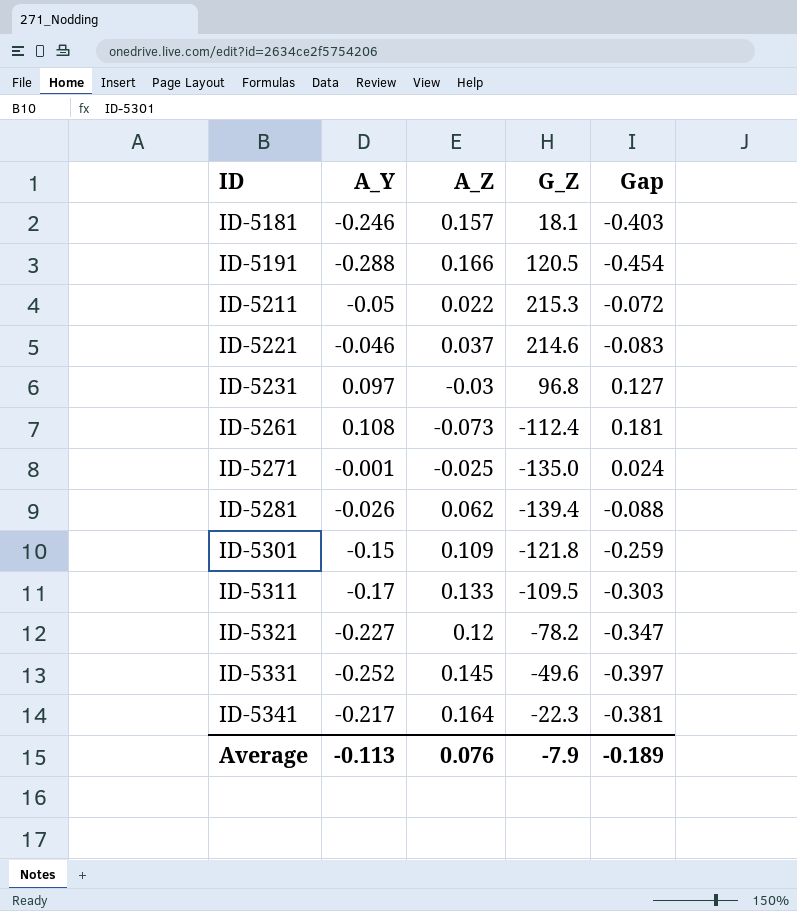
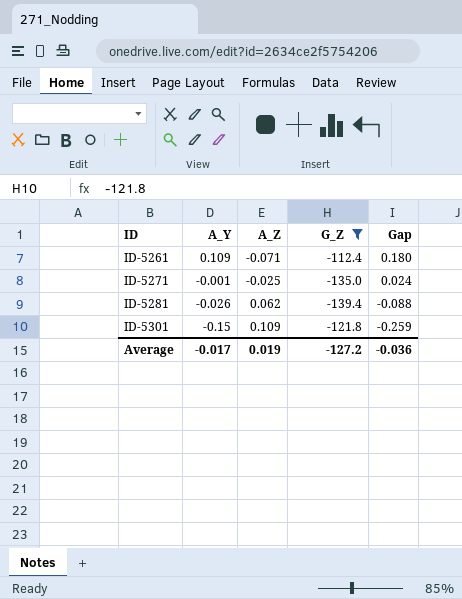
filter: none -> G_Z <= -112.4
ID-5261 | A_Y: 0.108 -> 0.109
ID-5261 | A_Z: -0.073 -> -0.071
ID-5261 | Gap: 0.181 -> 0.180
Average | A_Y: -0.113 -> -0.017
Average | A_Z: 0.076 -> 0.019
Average | G_Z: -7.9 -> -127.2
Average | Gap: -0.189 -> -0.036

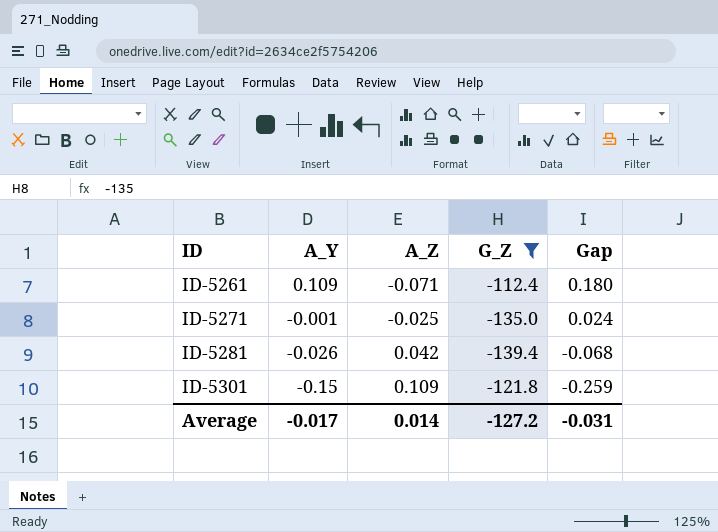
ID-5281 | A_Z: 0.062 -> 0.042
ID-5281 | Gap: -0.088 -> -0.068
Average | A_Z: 0.019 -> 0.014
Average | Gap: -0.036 -> -0.031

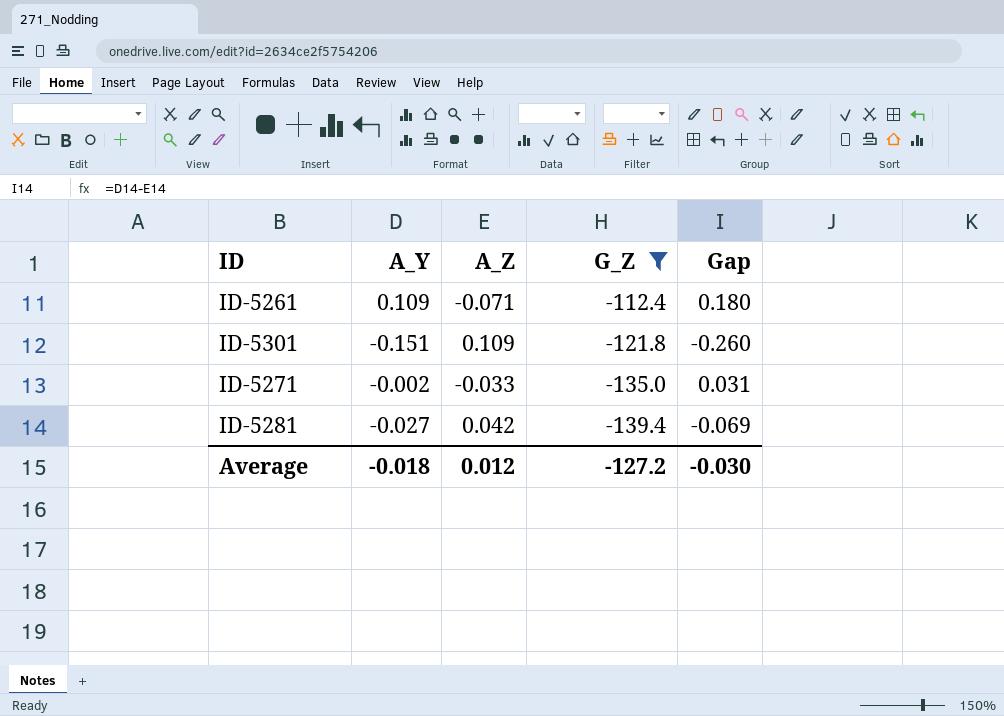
row order: ID ascending -> G_Z descending
ID-5301 | A_Y: -0.15 -> -0.151
ID-5301 | Gap: -0.259 -> -0.260
ID-5271 | A_Y: -0.001 -> -0.002
ID-5271 | A_Z: -0.025 -> -0.033
ID-5271 | Gap: 0.024 -> 0.031
ID-5281 | A_Y: -0.026 -> -0.027
ID-5281 | Gap: -0.068 -> -0.069
Average | A_Y: -0.017 -> -0.018
Average | A_Z: 0.014 -> 0.012
Average | Gap: -0.031 -> -0.030

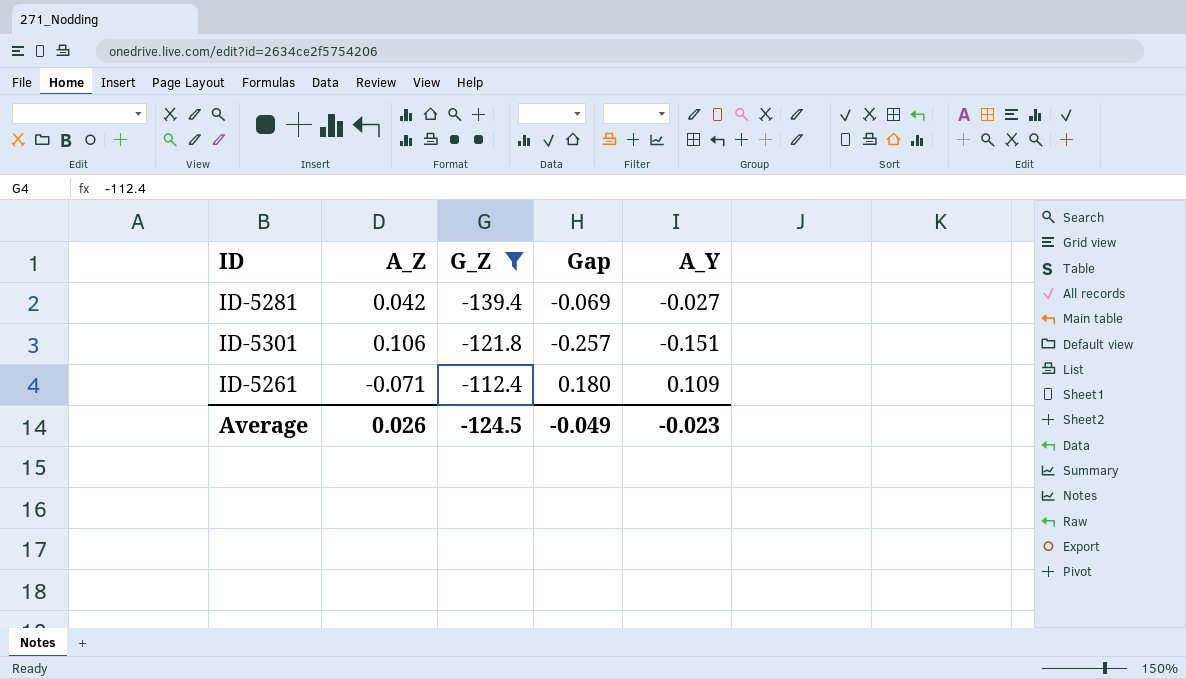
row order: G_Z descending -> G_Z ascending
column A_Y | position: 2 -> 5
row ID-5271: -0.002 | -0.033 | -135.0 | 0.031 -> none
ID-5301 | A_Z: 0.109 -> 0.106
ID-5301 | Gap: -0.260 -> -0.257
Average | A_Z: 0.012 -> 0.026
Average | G_Z: -127.2 -> -124.5
Average | Gap: -0.030 -> -0.049
Average | A_Y: -0.018 -> -0.023

